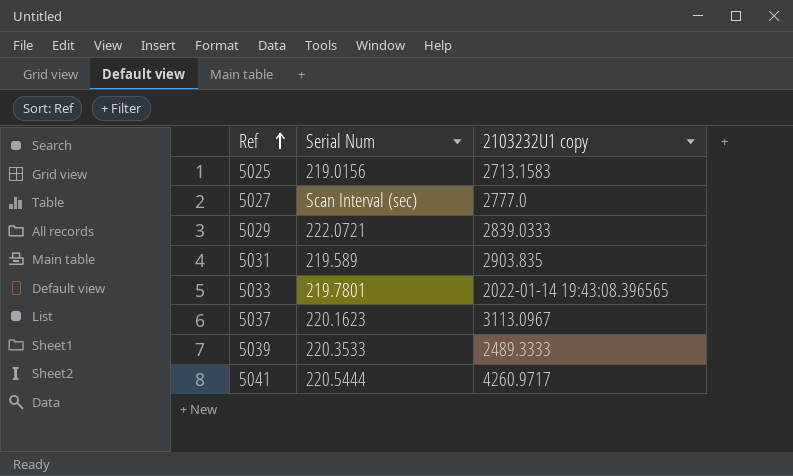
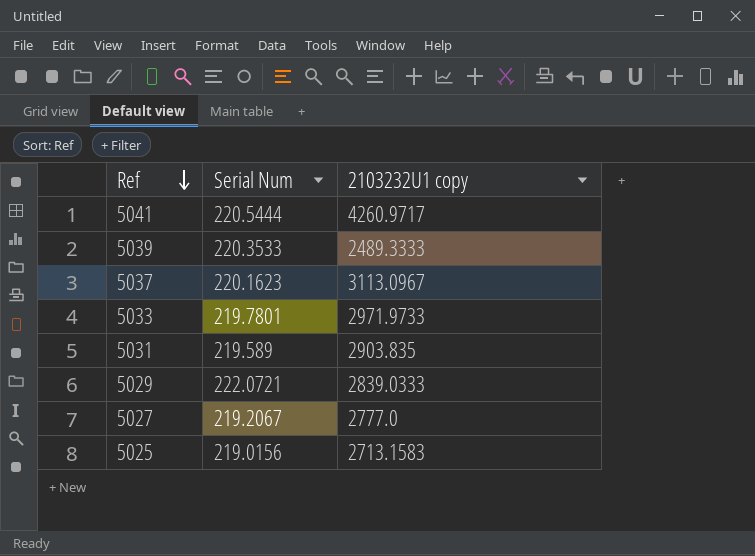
row order: Ref ascending -> Ref descending
5033 | 2103232U1 copy: 2022-01-14 19:43:08.396565 -> 2971.9733
5027 | Serial Num: Scan Interval (sec) -> 219.2067

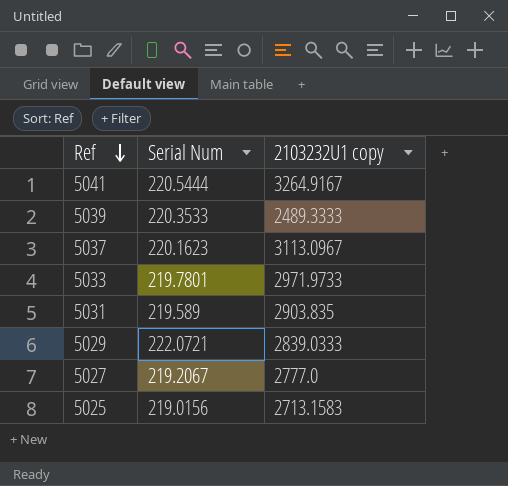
5041 | 2103232U1 copy: 4260.9717 -> 3264.9167

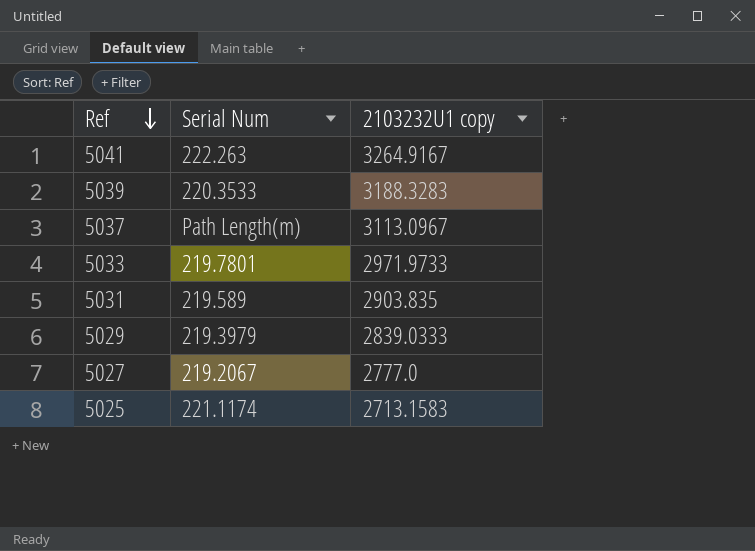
5041 | Serial Num: 220.5444 -> 222.263
5039 | 2103232U1 copy: 2489.3333 -> 3188.3283
5037 | Serial Num: 220.1623 -> Path Length(m)
5029 | Serial Num: 222.0721 -> 219.3979
5025 | Serial Num: 219.0156 -> 221.1174

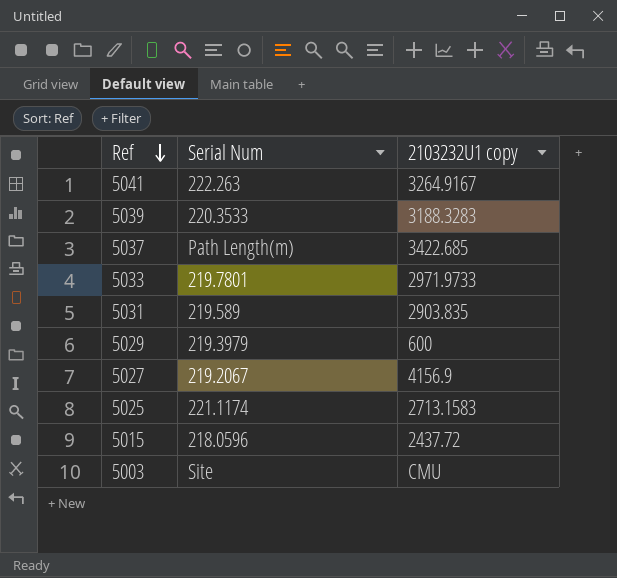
5037 | 2103232U1 copy: 3113.0967 -> 3422.685
5029 | 2103232U1 copy: 2839.0333 -> 600
5027 | 2103232U1 copy: 2777.0 -> 4156.9
row 5015: none -> 218.0596 | 2437.72
row 5003: none -> Site | CMU

